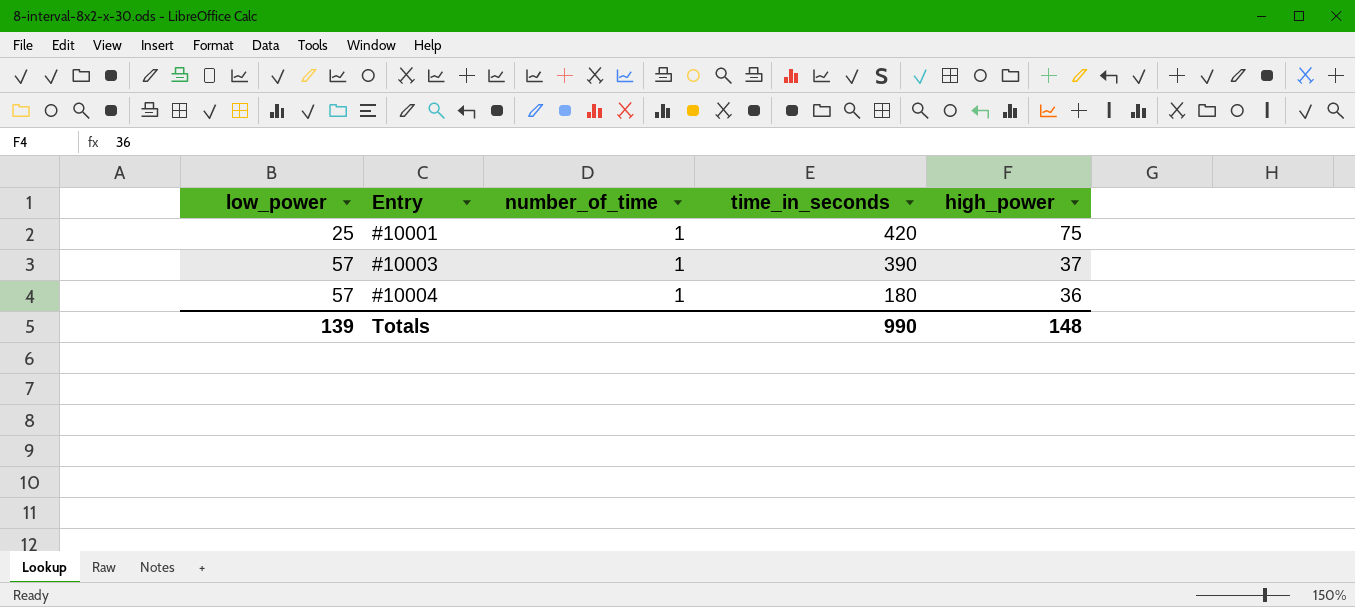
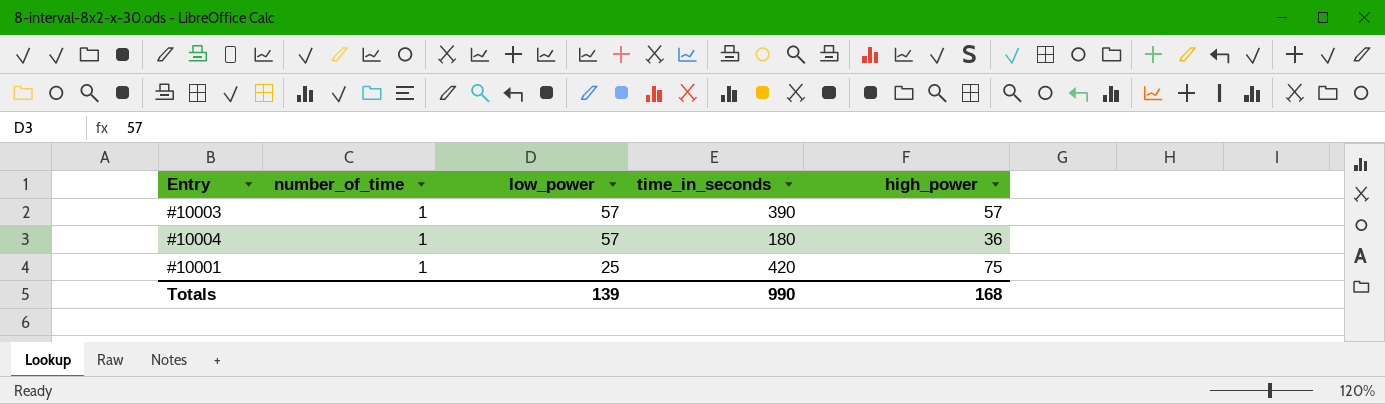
row order: low_power ascending -> low_power descending
column low_power | position: 1 -> 3
#10003 | high_power: 37 -> 57
Totals | high_power: 148 -> 168

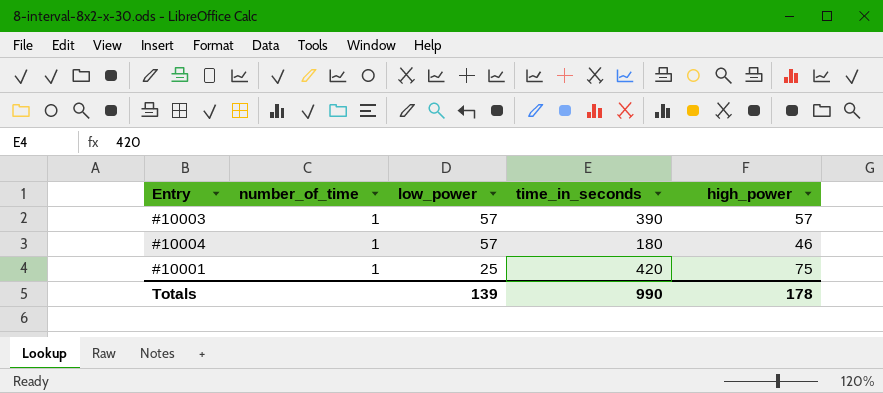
#10004 | high_power: 36 -> 46
Totals | high_power: 168 -> 178

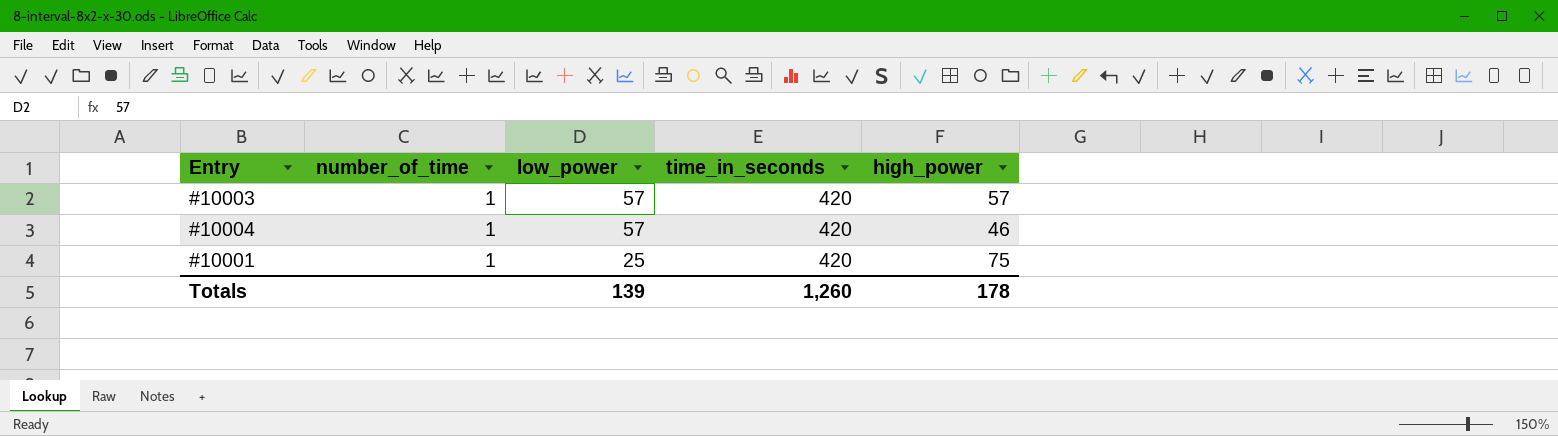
#10003 | time_in_seconds: 390 -> 420
#10004 | time_in_seconds: 180 -> 420
Totals | time_in_seconds: 990 -> 1,260

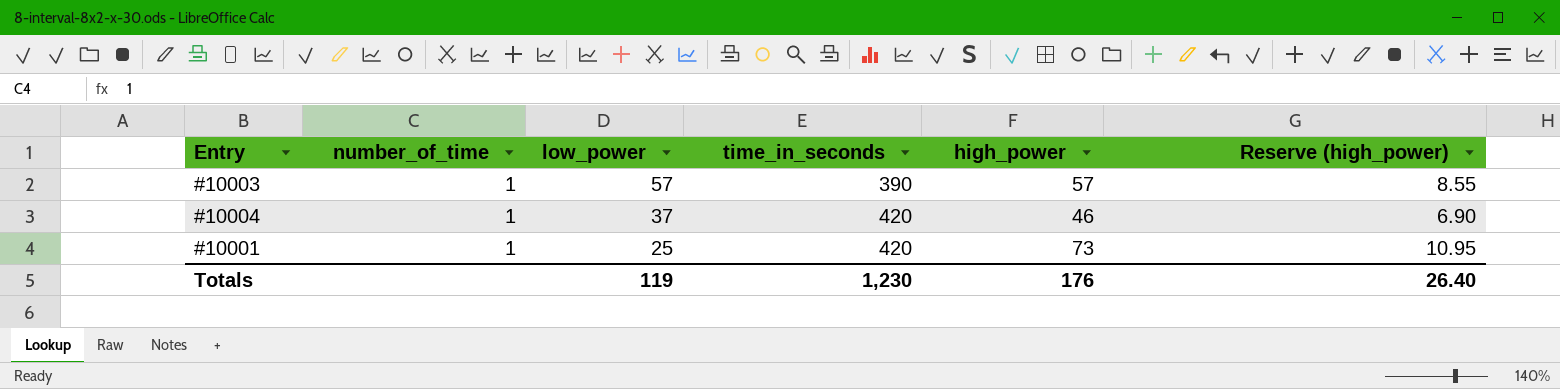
column Reserve (high_power) | formula: none -> [high_power] * 0.15
#10003 | time_in_seconds: 420 -> 390
#10004 | low_power: 57 -> 37
#10001 | high_power: 75 -> 73
Totals | low_power: 139 -> 119
Totals | time_in_seconds: 1,260 -> 1,230
Totals | high_power: 178 -> 176

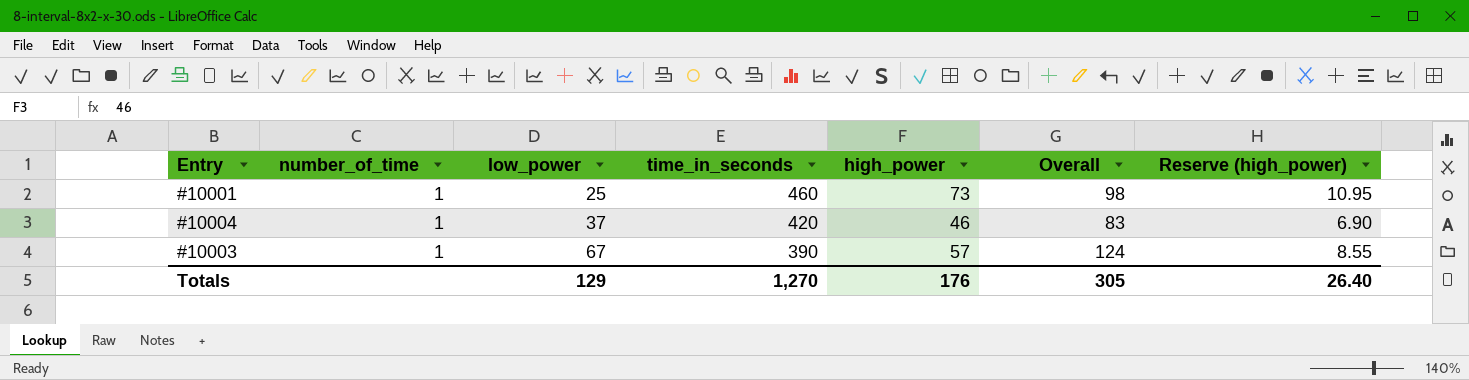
row order: low_power descending -> low_power ascending
column Overall | formula: none -> [low_power] + [high_power]
#10001 | time_in_seconds: 420 -> 460
#10003 | low_power: 57 -> 67
Totals | low_power: 119 -> 129
Totals | time_in_seconds: 1,230 -> 1,270

